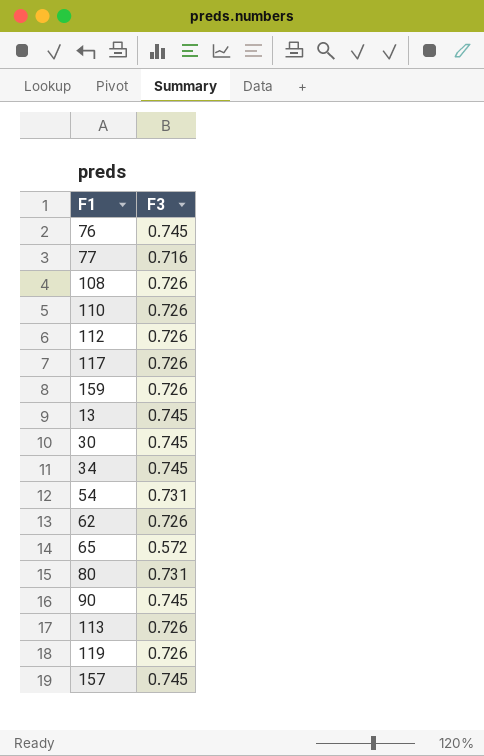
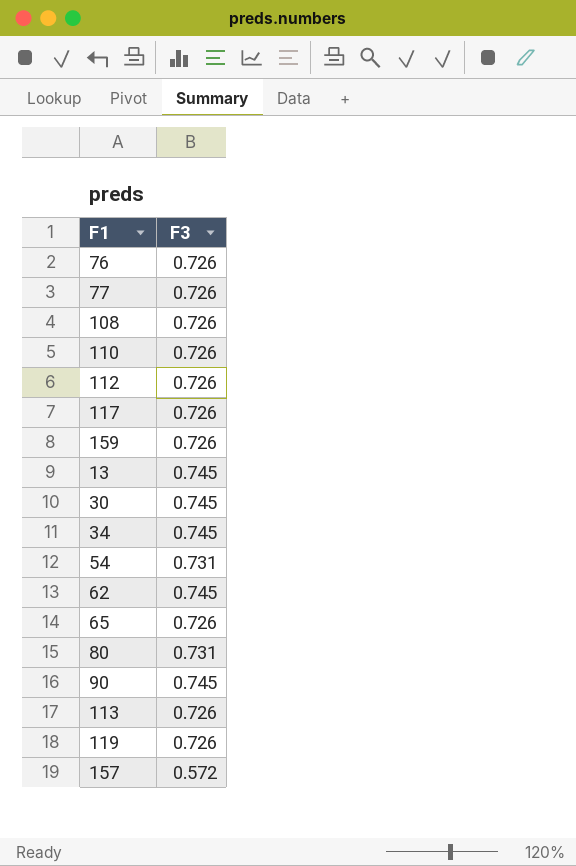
76 | F3: 0.745 -> 0.726
77 | F3: 0.716 -> 0.726
62 | F3: 0.726 -> 0.745
65 | F3: 0.572 -> 0.726
157 | F3: 0.745 -> 0.572

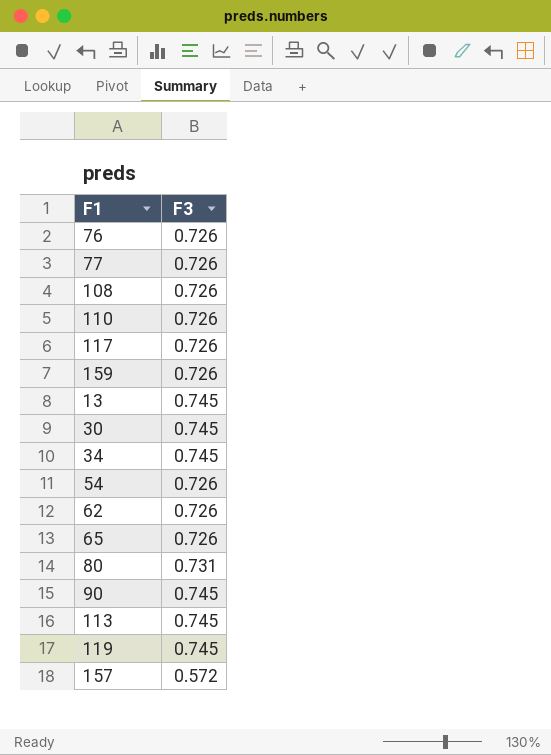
row 112: 0.726 -> none
54 | F3: 0.731 -> 0.726
62 | F3: 0.745 -> 0.726
113 | F3: 0.726 -> 0.745
119 | F3: 0.726 -> 0.745

